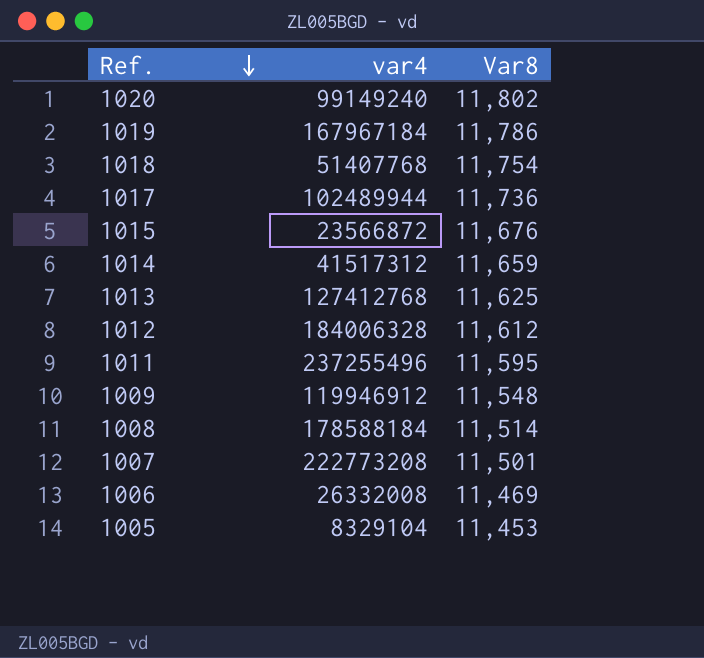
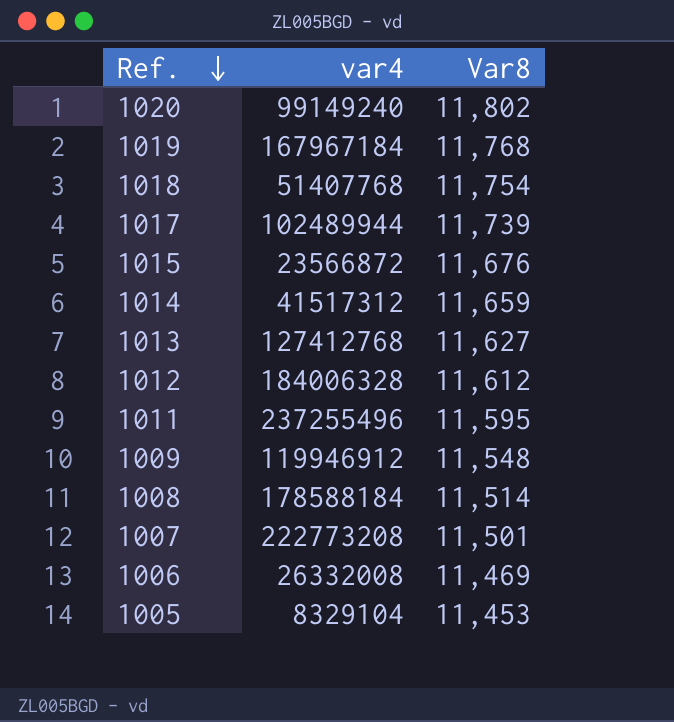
1019 | Var8: 11,786 -> 11,768
1017 | Var8: 11,736 -> 11,739
1013 | Var8: 11,625 -> 11,627

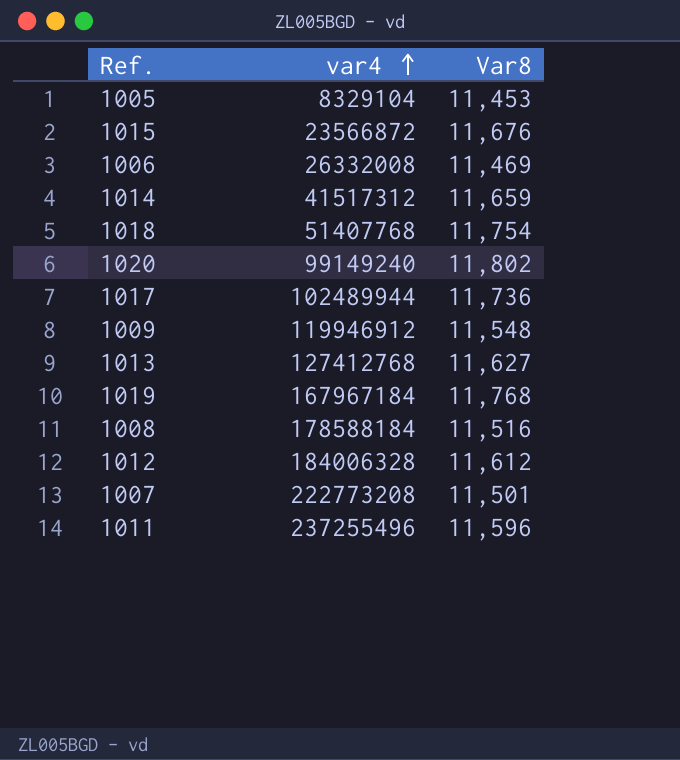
row order: Ref. descending -> var4 ascending
1017 | Var8: 11,739 -> 11,736
1008 | Var8: 11,514 -> 11,516
1011 | Var8: 11,595 -> 11,596

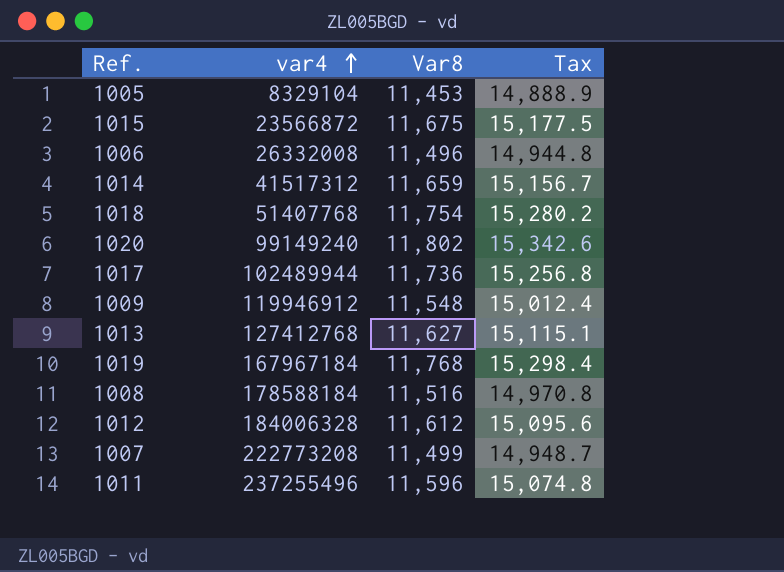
column Tax | formula: none -> [Var8] * 1.3
1015 | Var8: 11,676 -> 11,675
1006 | Var8: 11,469 -> 11,496
1007 | Var8: 11,501 -> 11,499

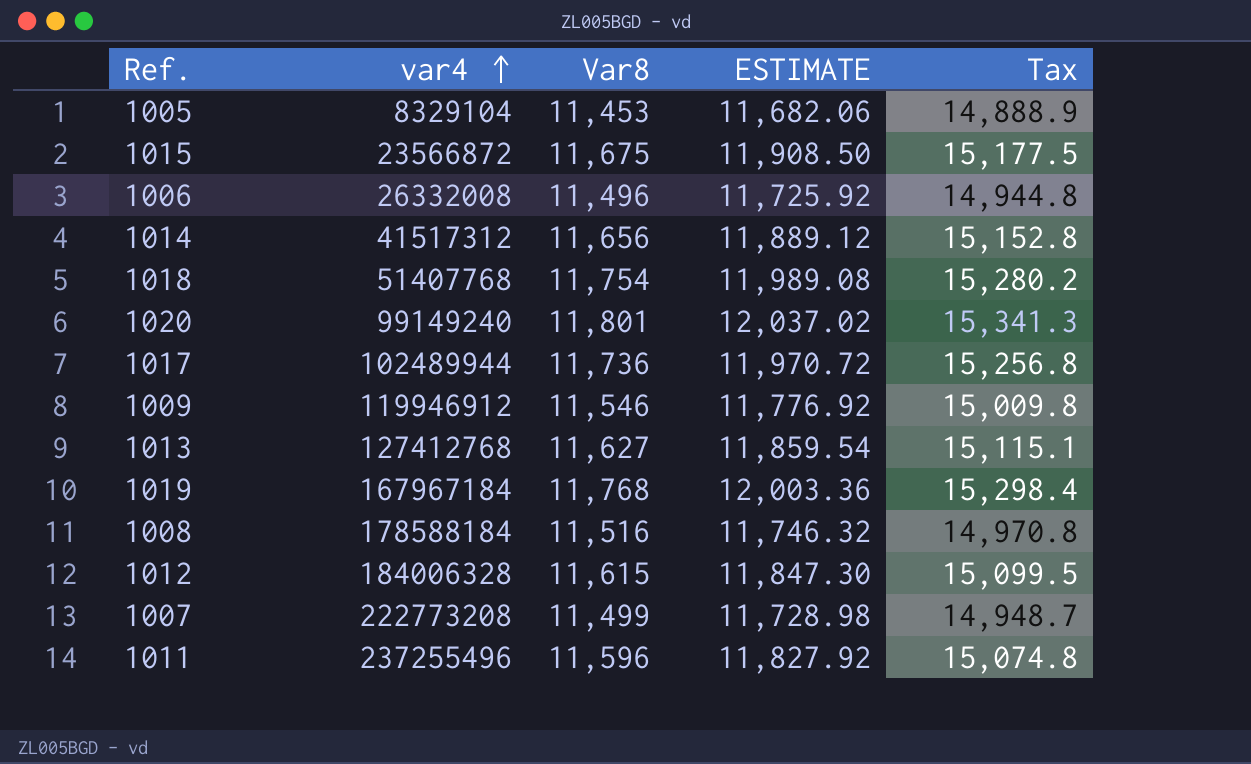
column ESTIMATE | formula: none -> [Var8] * 1.02
1014 | Var8: 11,659 -> 11,656
1014 | Tax: 15,156.7 -> 15,152.8
1020 | Var8: 11,802 -> 11,801
1020 | Tax: 15,342.6 -> 15,341.3
1009 | Var8: 11,548 -> 11,546
1009 | Tax: 15,012.4 -> 15,009.8
1012 | Var8: 11,612 -> 11,615
1012 | Tax: 15,095.6 -> 15,099.5

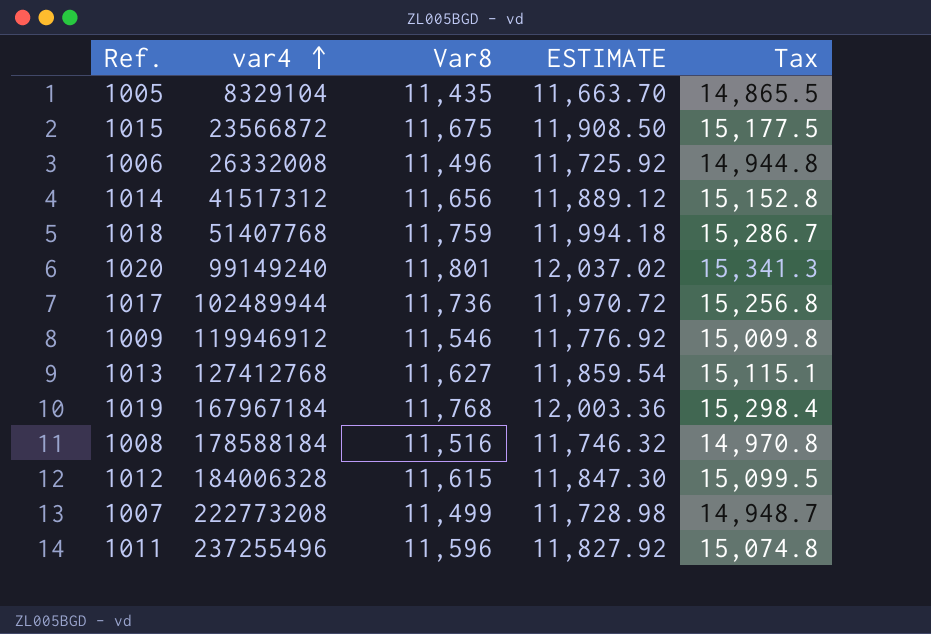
1005 | Var8: 11,453 -> 11,435
1005 | ESTIMATE: 11,682.06 -> 11,663.70
1005 | Tax: 14,888.9 -> 14,865.5
1018 | Var8: 11,754 -> 11,759
1018 | ESTIMATE: 11,989.08 -> 11,994.18
1018 | Tax: 15,280.2 -> 15,286.7

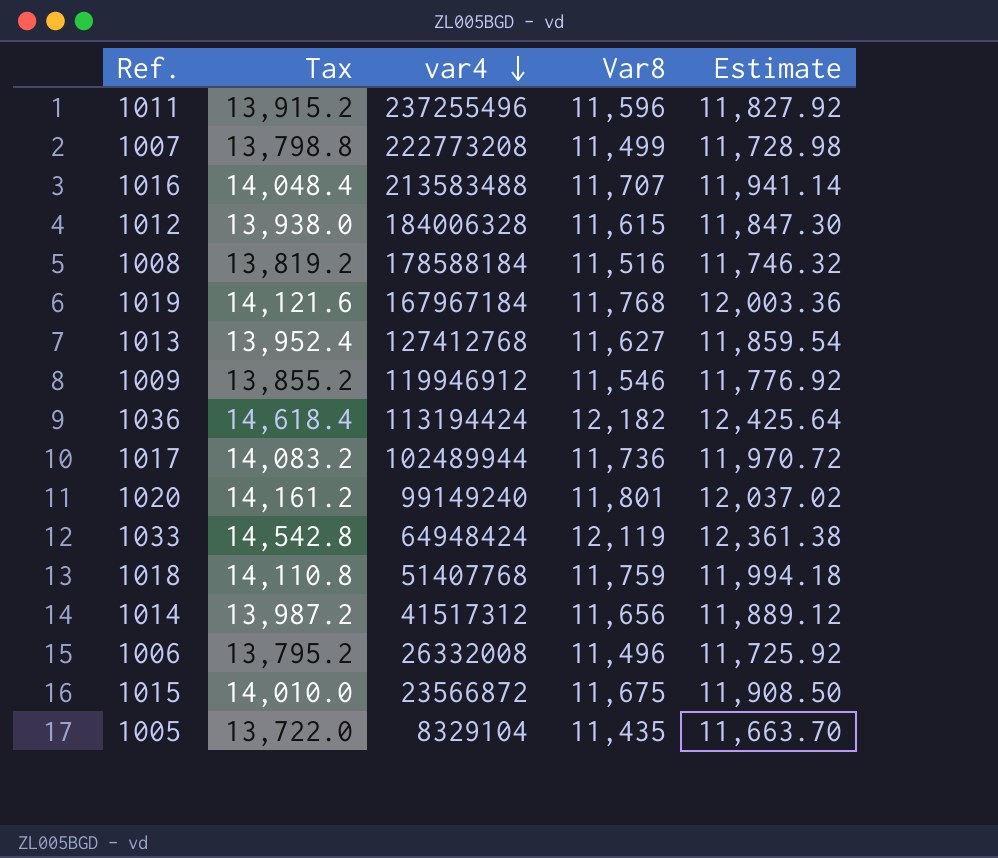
row order: var4 ascending -> var4 descending
column Tax | formula: [Var8] * 1.3 -> [Var8] * 1.2
column Tax | position: 5 -> 2
column name: ESTIMATE -> Estimate
row 1016: none -> 14,048.4 | 213583488 | 11,707 | 11,941.14
row 1036: none -> 14,618.4 | 113194424 | 12,182 | 12,425.64
row 1033: none -> 14,542.8 | 64948424 | 12,119 | 12,361.38

